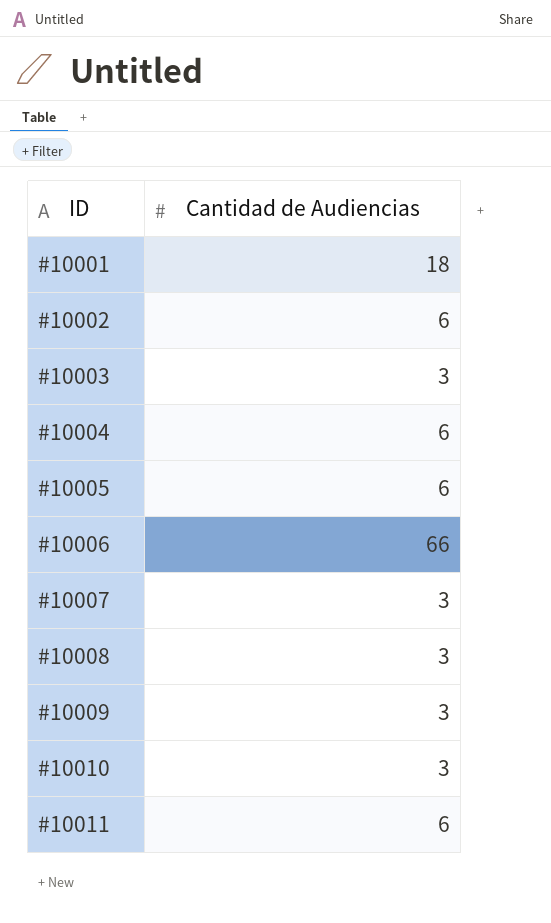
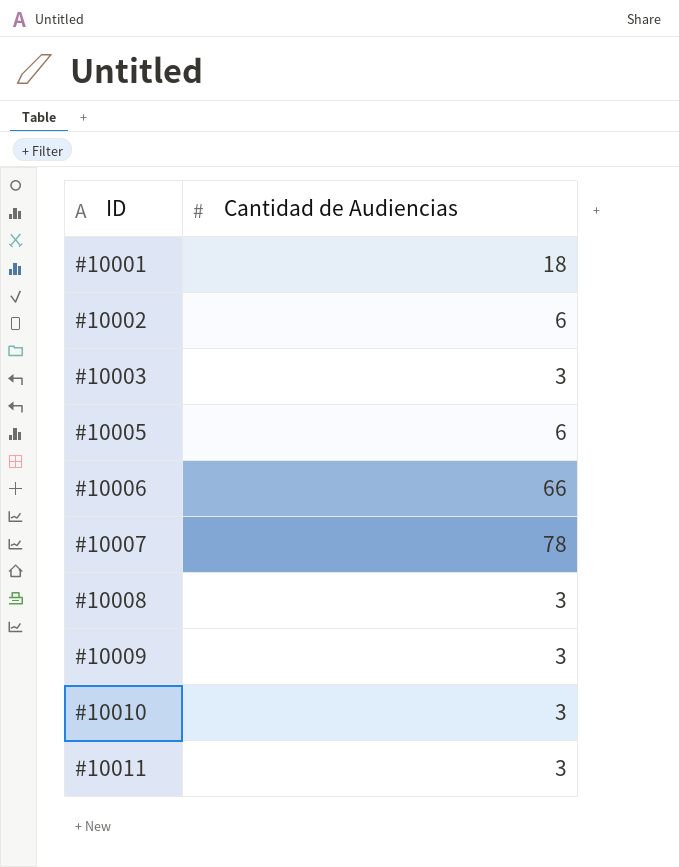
row #10004: 6 -> none
#10007 | Cantidad de Audiencias: 3 -> 78
#10011 | Cantidad de Audiencias: 6 -> 3

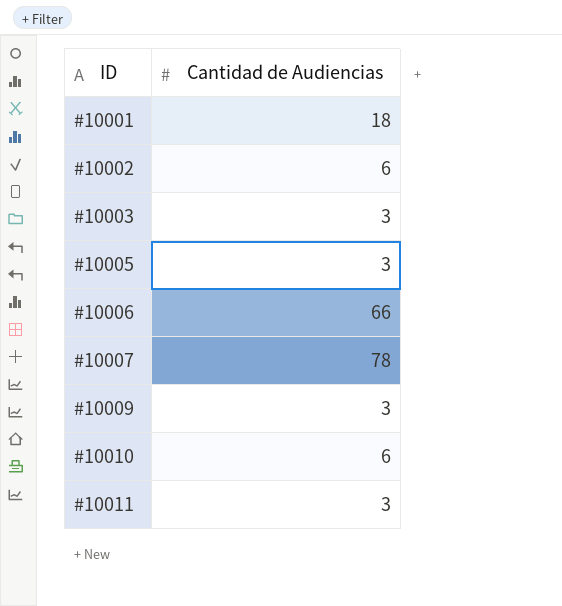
row #10008: 3 -> none
#10005 | Cantidad de Audiencias: 6 -> 3
#10010 | Cantidad de Audiencias: 3 -> 6

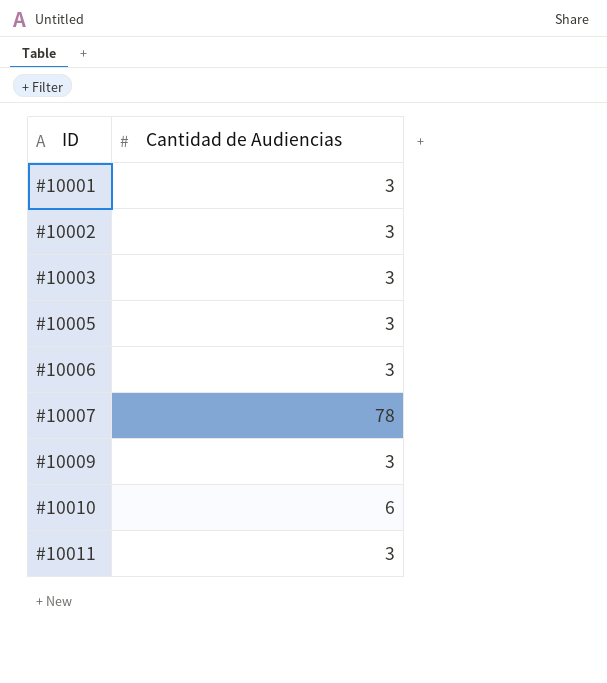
#10001 | Cantidad de Audiencias: 18 -> 3
#10002 | Cantidad de Audiencias: 6 -> 3
#10006 | Cantidad de Audiencias: 66 -> 3

